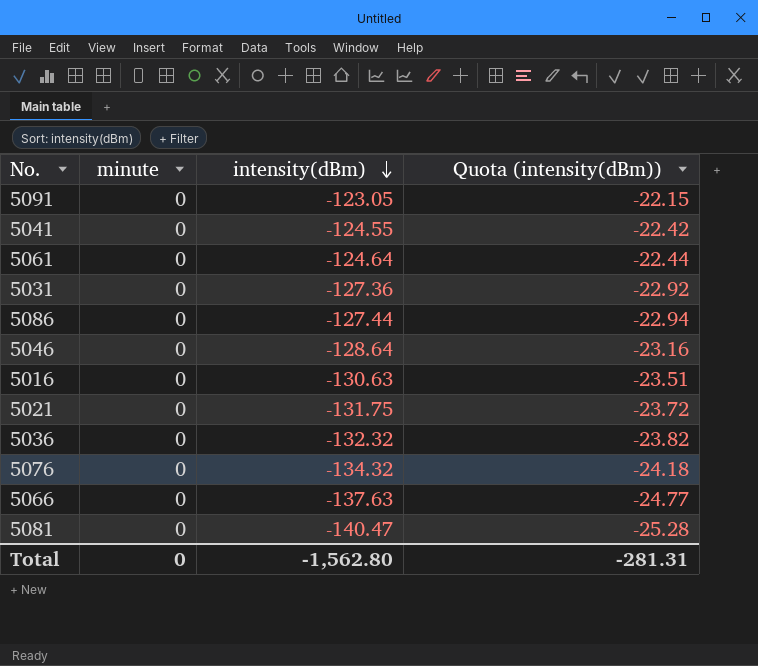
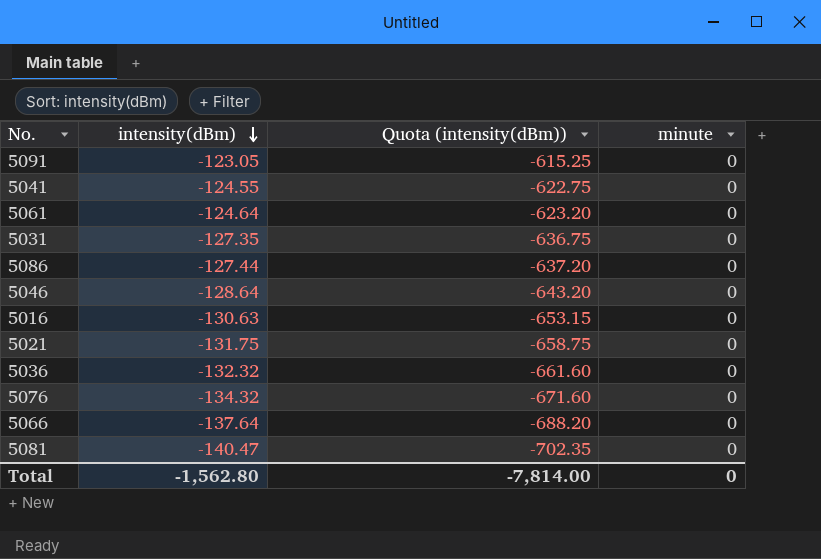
column Quota (intensity(dBm)) | formula: [intensity(dBm)] * 0.18 -> [intensity(dBm)] * 5
column minute | position: 2 -> 4
5031 | intensity(dBm): -127.36 -> -127.35
5066 | intensity(dBm): -137.63 -> -137.64
Total | Quota (intensity(dBm)): -281.31 -> -7,814.00

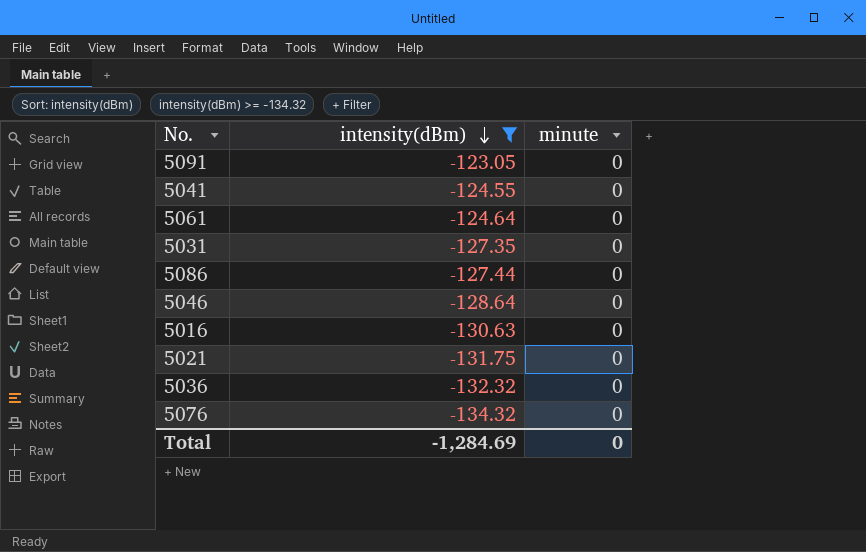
filter: none -> intensity(dBm) >= -134.32
column Quota (intensity(dBm)) | formula: [intensity(dBm)] * 5 -> none
Total | intensity(dBm): -1,562.80 -> -1,284.69

